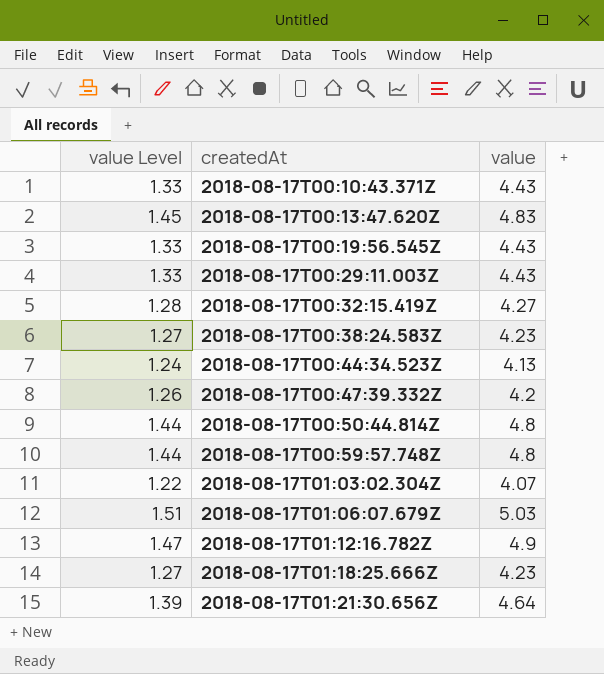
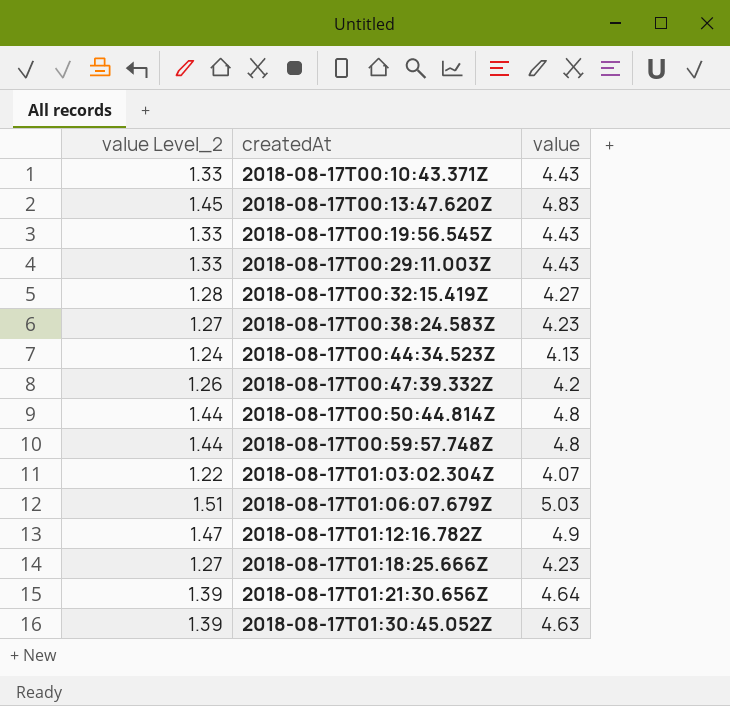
column name: value Level -> value Level_2
row 2018-08-17T01:30:45.052Z: none -> 1.39 | 4.63

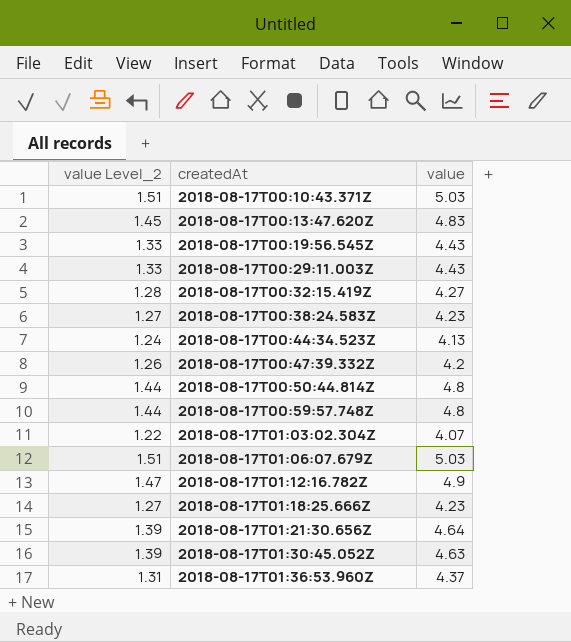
2018-08-17T00:10:43.371Z | value Level_2: 1.33 -> 1.51
2018-08-17T00:10:43.371Z | value: 4.43 -> 5.03
row 2018-08-17T01:36:53.960Z: none -> 1.31 | 4.37

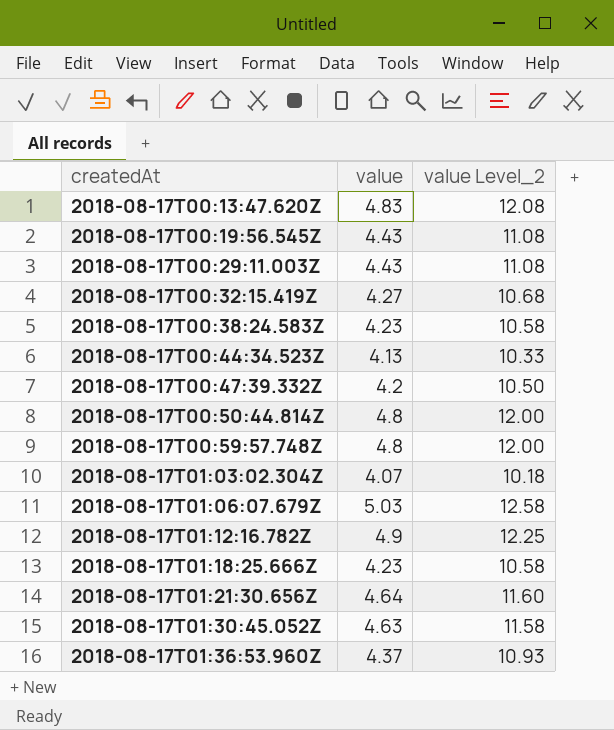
column value Level_2 | formula: [value] * 0.3 -> [value] * 2.5
column value Level_2 | position: 1 -> 3
row 2018-08-17T00:10:43.371Z: 1.51 | 5.03 -> none

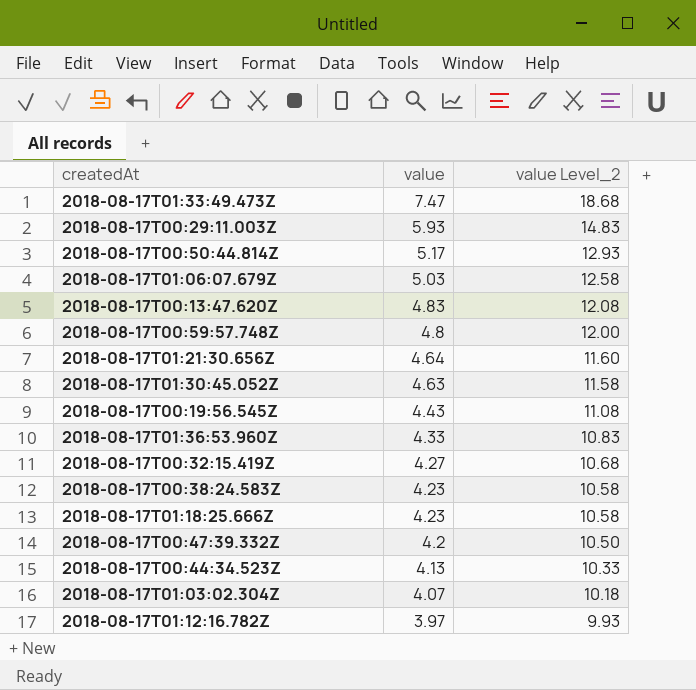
row order: createdAt ascending -> value descending
row 2018-08-17T01:33:49.473Z: none -> 7.47 | 18.68
2018-08-17T00:29:11.003Z | value: 4.43 -> 5.93
2018-08-17T00:29:11.003Z | value Level_2: 11.08 -> 14.83
2018-08-17T00:50:44.814Z | value: 4.8 -> 5.17
2018-08-17T00:50:44.814Z | value Level_2: 12.00 -> 12.93
2018-08-17T01:36:53.960Z | value: 4.37 -> 4.33
2018-08-17T01:36:53.960Z | value Level_2: 10.93 -> 10.83
2018-08-17T01:12:16.782Z | value: 4.9 -> 3.97
2018-08-17T01:12:16.782Z | value Level_2: 12.25 -> 9.93

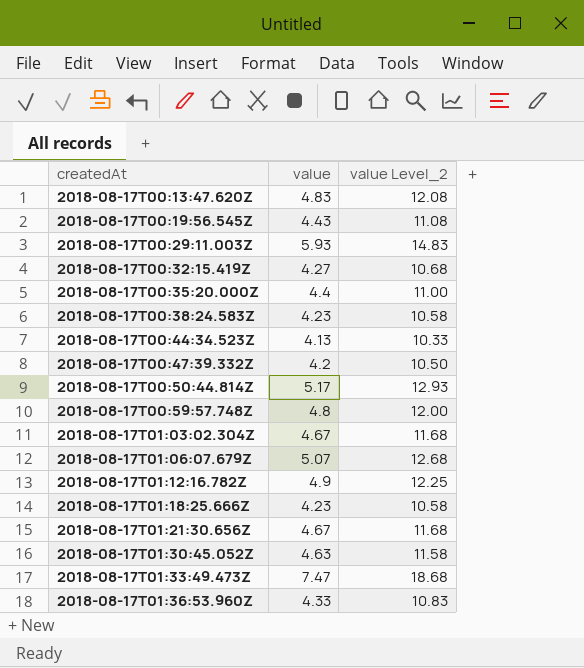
row order: value descending -> createdAt ascending
row 2018-08-17T00:35:20.000Z: none -> 4.4 | 11.00
2018-08-17T01:03:02.304Z | value: 4.07 -> 4.67
2018-08-17T01:03:02.304Z | value Level_2: 10.18 -> 11.68
2018-08-17T01:06:07.679Z | value: 5.03 -> 5.07
2018-08-17T01:06:07.679Z | value Level_2: 12.58 -> 12.68
2018-08-17T01:12:16.782Z | value: 3.97 -> 4.9
2018-08-17T01:12:16.782Z | value Level_2: 9.93 -> 12.25
2018-08-17T01:21:30.656Z | value: 4.64 -> 4.67
2018-08-17T01:21:30.656Z | value Level_2: 11.60 -> 11.68

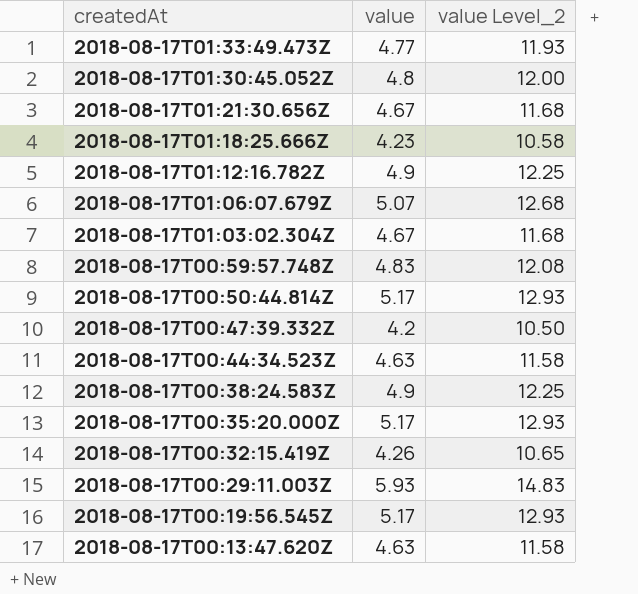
row order: createdAt ascending -> createdAt descending
row 2018-08-17T01:36:53.960Z: 4.33 | 10.83 -> none
2018-08-17T01:33:49.473Z | value: 7.47 -> 4.77
2018-08-17T01:33:49.473Z | value Level_2: 18.68 -> 11.93
2018-08-17T01:30:45.052Z | value: 4.63 -> 4.8
2018-08-17T01:30:45.052Z | value Level_2: 11.58 -> 12.00
2018-08-17T00:59:57.748Z | value: 4.8 -> 4.83
2018-08-17T00:59:57.748Z | value Level_2: 12.00 -> 12.08
2018-08-17T00:44:34.523Z | value: 4.13 -> 4.63
2018-08-17T00:44:34.523Z | value Level_2: 10.33 -> 11.58
2018-08-17T00:38:24.583Z | value: 4.23 -> 4.9
2018-08-17T00:38:24.583Z | value Level_2: 10.58 -> 12.25
2018-08-17T00:35:20.000Z | value: 4.4 -> 5.17
2018-08-17T00:35:20.000Z | value Level_2: 11.00 -> 12.93
2018-08-17T00:32:15.419Z | value: 4.27 -> 4.26
2018-08-17T00:32:15.419Z | value Level_2: 10.68 -> 10.65
2018-08-17T00:19:56.545Z | value: 4.43 -> 5.17
2018-08-17T00:19:56.545Z | value Level_2: 11.08 -> 12.93
2018-08-17T00:13:47.620Z | value: 4.83 -> 4.63
2018-08-17T00:13:47.620Z | value Level_2: 12.08 -> 11.58

